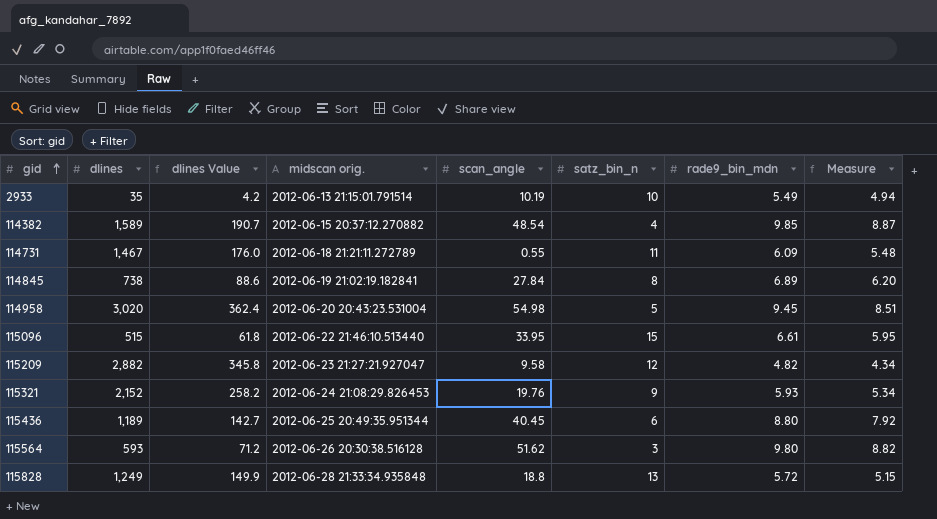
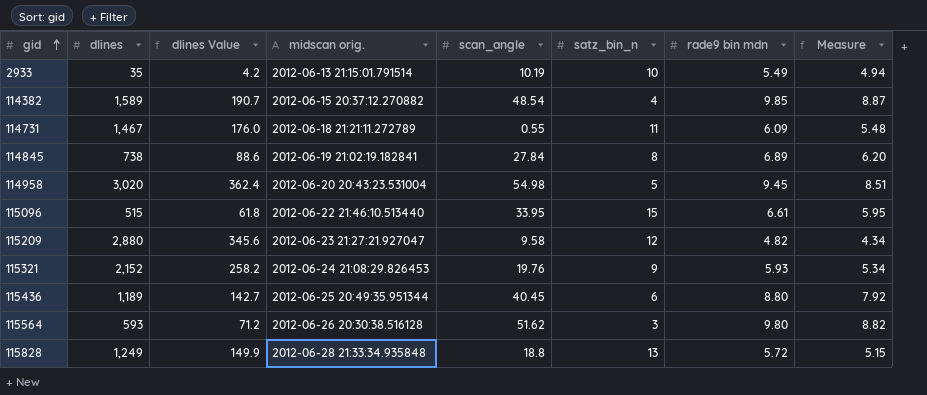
column name: rade9_bin_mdn -> rade9 bin mdn
115209 | dlines: 2,882 -> 2,880
115209 | dlines Value: 345.8 -> 345.6

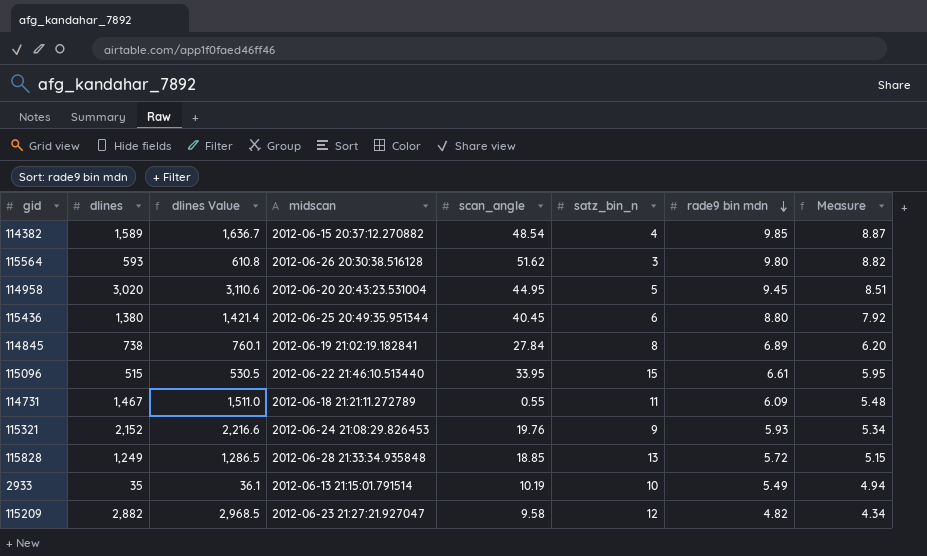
row order: gid ascending -> rade9 bin mdn descending
column dlines Value | formula: [dlines] * 0.12 -> [dlines] * 1.03
column name: midscan orig. -> midscan
114958 | scan_angle: 54.98 -> 44.95
115436 | dlines: 1,189 -> 1,380
115828 | scan_angle: 18.8 -> 18.85
115209 | dlines: 2,880 -> 2,882

